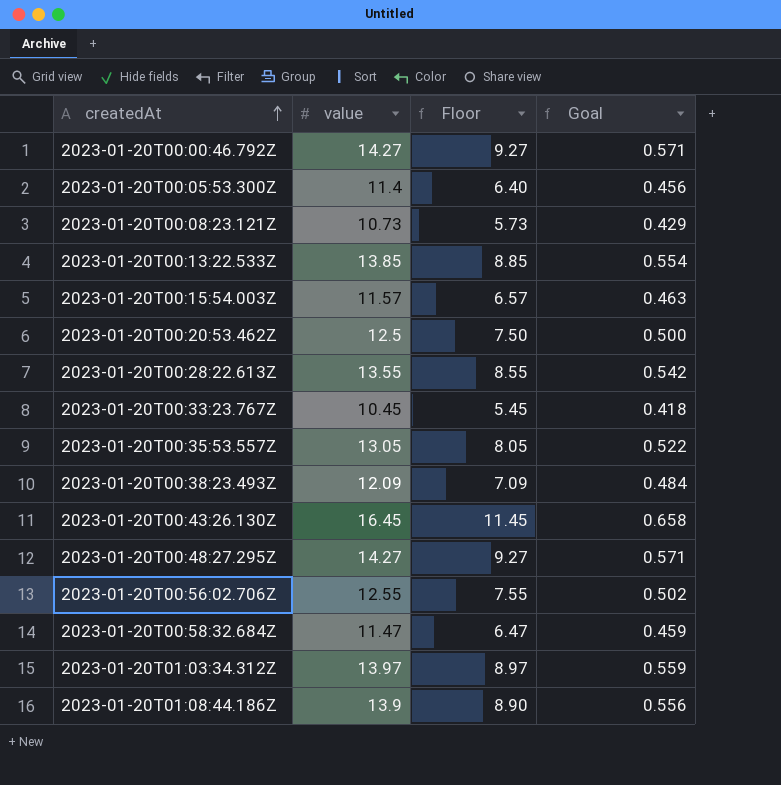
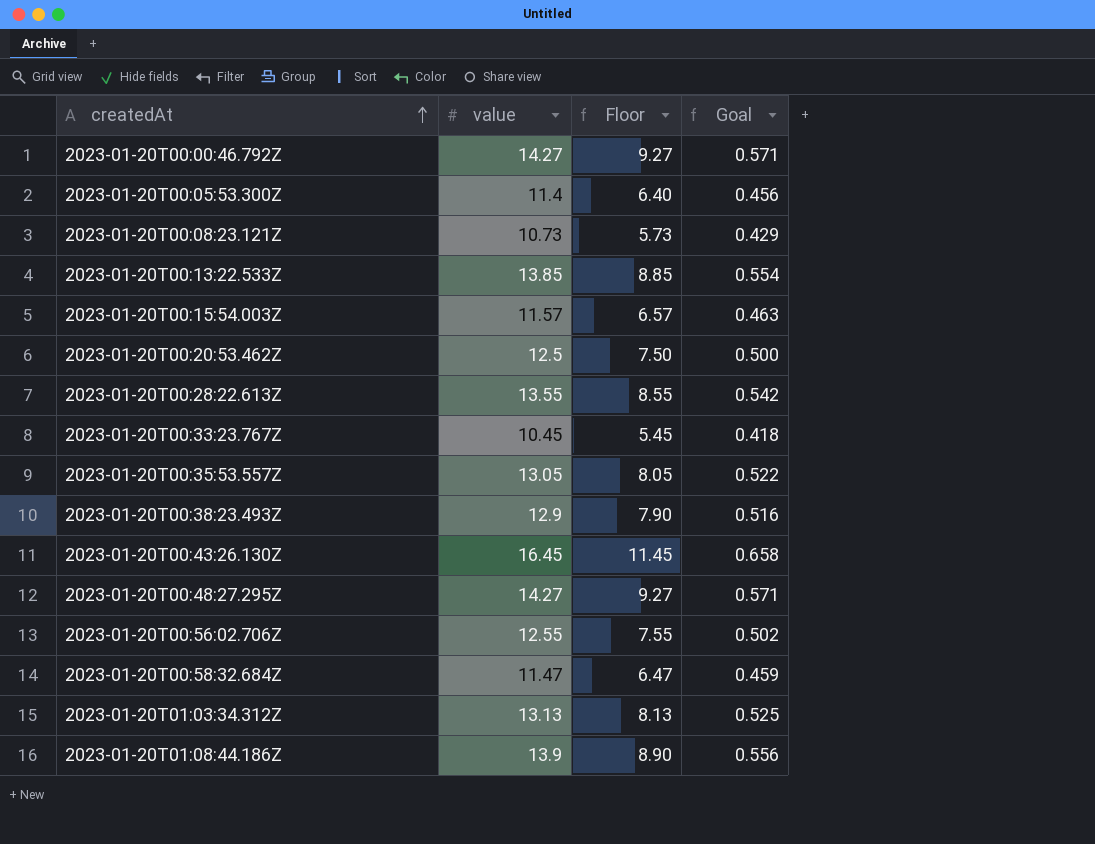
2023-01-20T00:38:23.493Z | value: 12.09 -> 12.9
2023-01-20T00:38:23.493Z | Floor: 7.09 -> 7.90
2023-01-20T00:38:23.493Z | Goal: 0.484 -> 0.516
2023-01-20T01:03:34.312Z | value: 13.97 -> 13.13
2023-01-20T01:03:34.312Z | Floor: 8.97 -> 8.13
2023-01-20T01:03:34.312Z | Goal: 0.559 -> 0.525

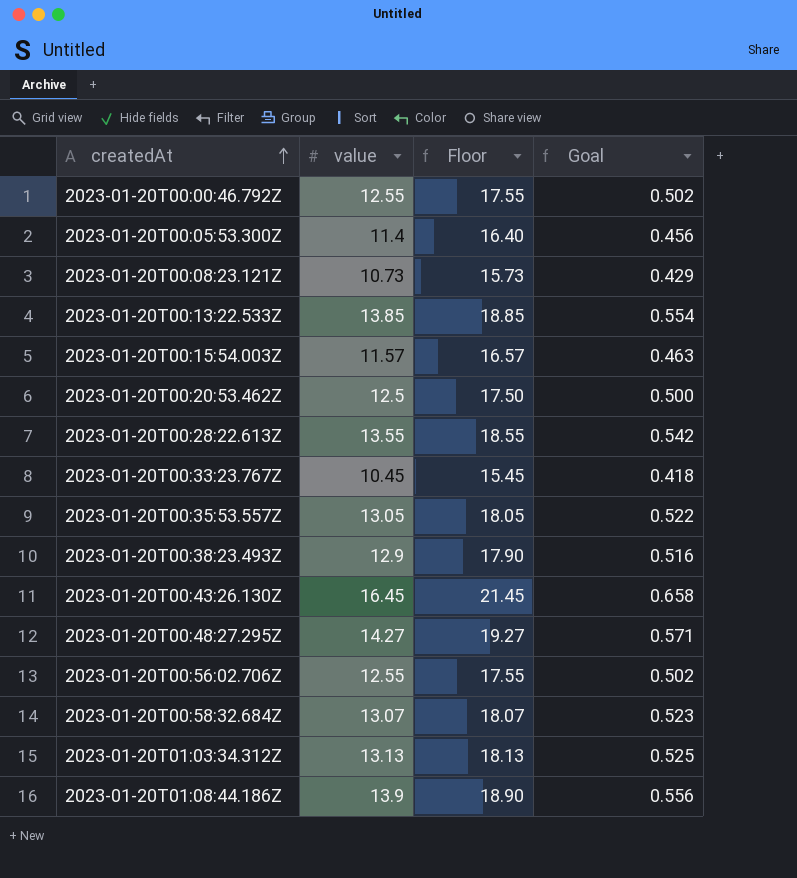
column Floor | formula: [value] - 5 -> [value] + 5
2023-01-20T00:00:46.792Z | value: 14.27 -> 12.55
2023-01-20T00:00:46.792Z | Goal: 0.571 -> 0.502
2023-01-20T00:58:32.684Z | value: 11.47 -> 13.07
2023-01-20T00:58:32.684Z | Goal: 0.459 -> 0.523

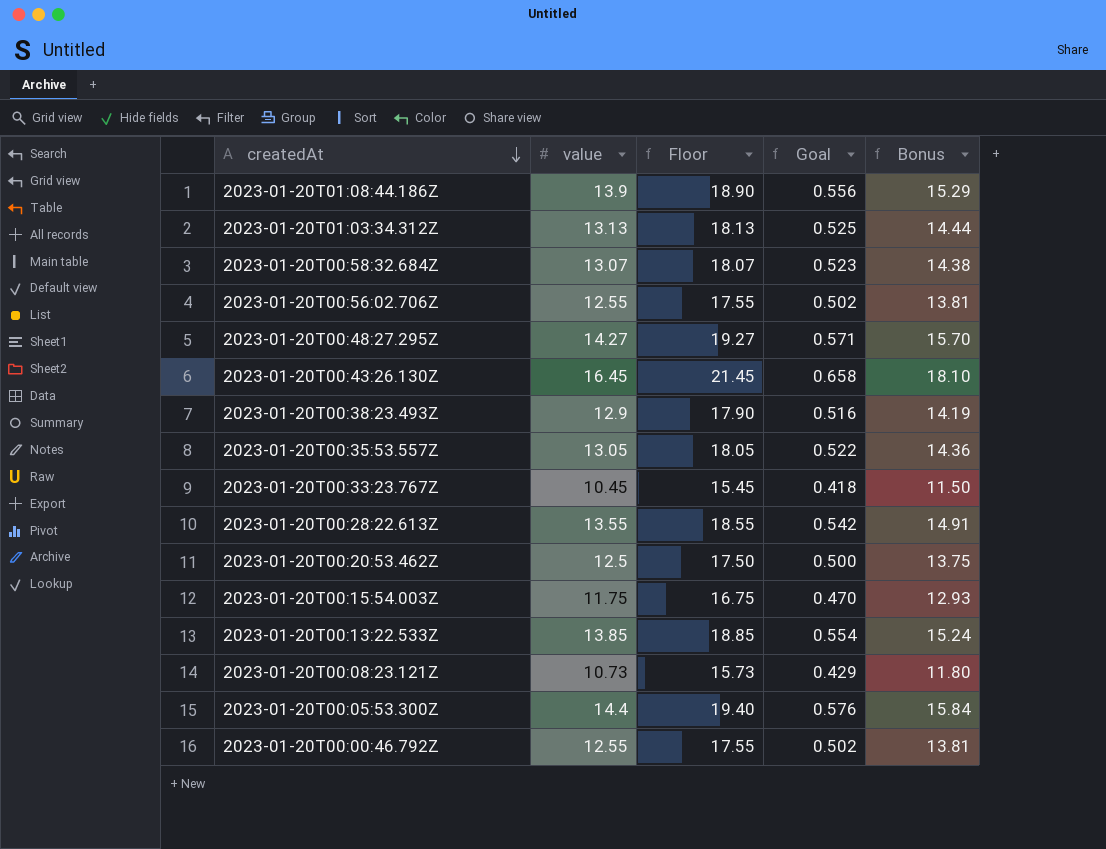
row order: createdAt ascending -> createdAt descending
column Bonus | formula: none -> [value] * 1.1
2023-01-20T00:15:54.003Z | value: 11.57 -> 11.75
2023-01-20T00:15:54.003Z | Floor: 16.57 -> 16.75
2023-01-20T00:15:54.003Z | Goal: 0.463 -> 0.470
2023-01-20T00:05:53.300Z | value: 11.4 -> 14.4
2023-01-20T00:05:53.300Z | Floor: 16.40 -> 19.40
2023-01-20T00:05:53.300Z | Goal: 0.456 -> 0.576

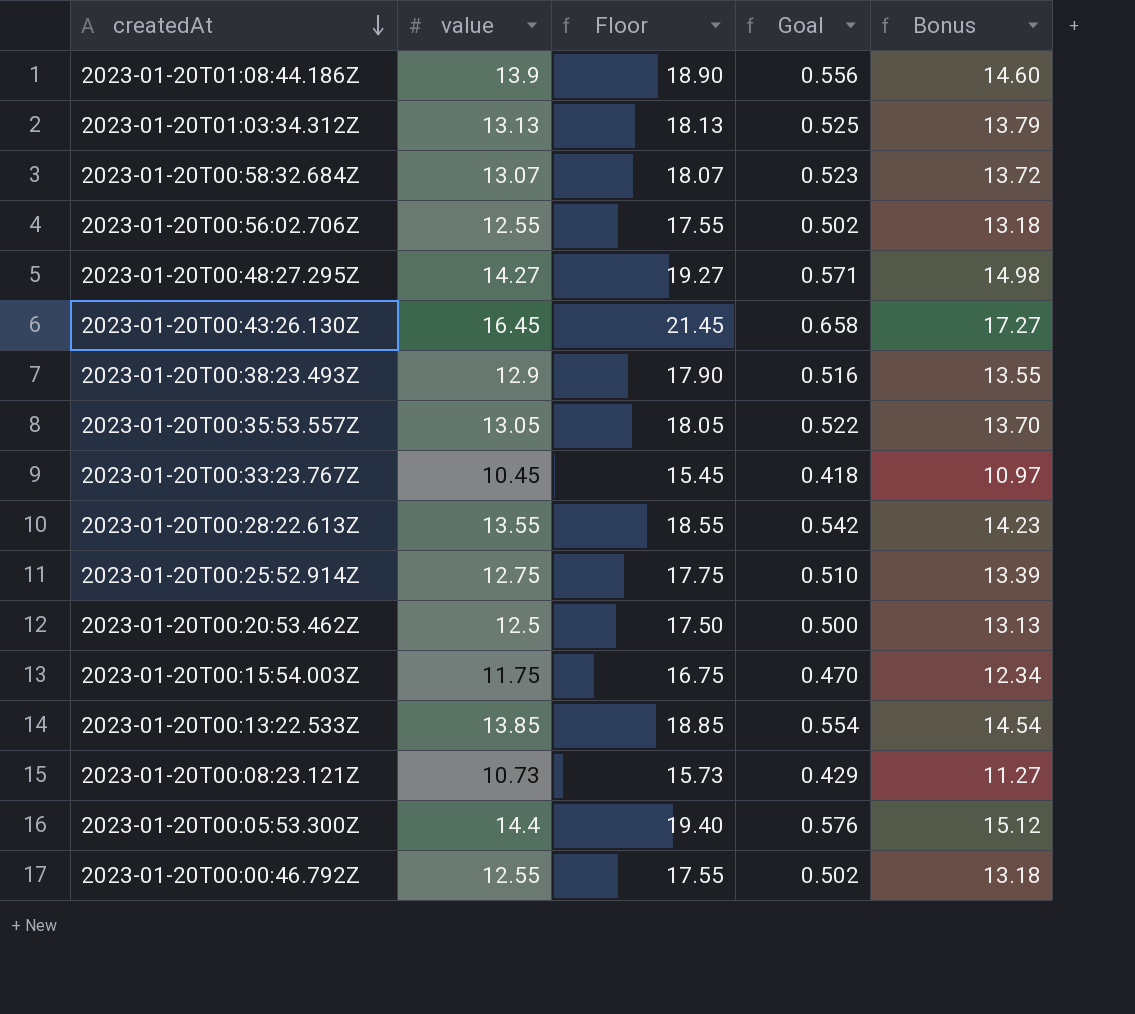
column Bonus | formula: [value] * 1.1 -> [value] * 1.05
row 2023-01-20T00:25:52.914Z: none -> 12.75 | 17.75 | 0.510 | 13.39

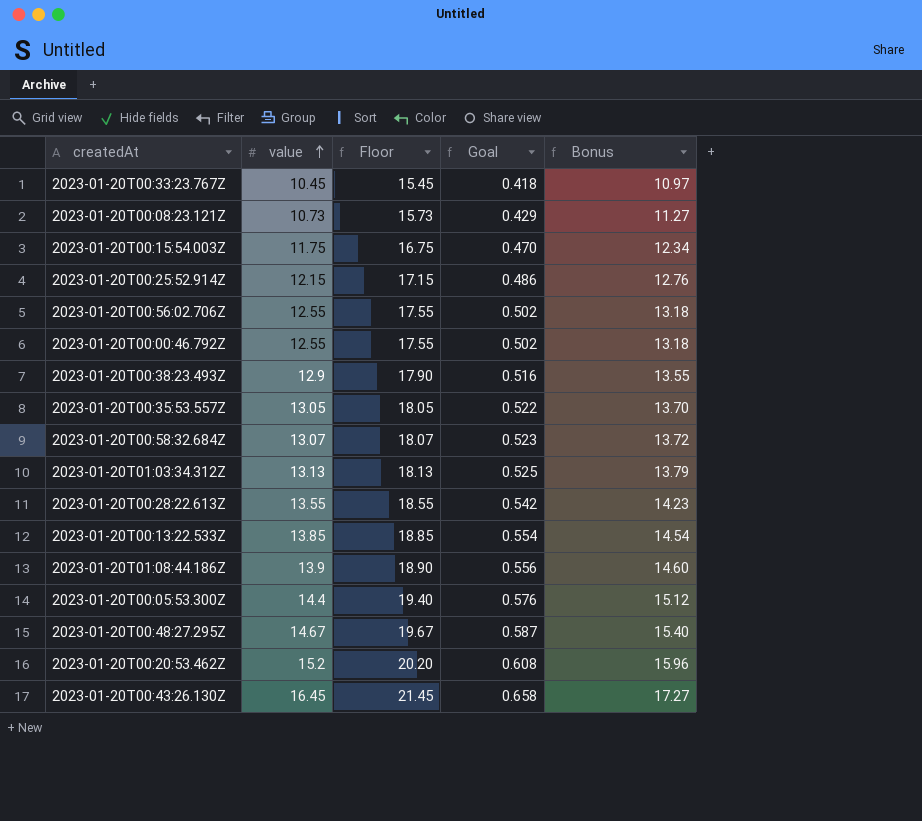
row order: createdAt descending -> value ascending
2023-01-20T00:25:52.914Z | value: 12.75 -> 12.15
2023-01-20T00:25:52.914Z | Floor: 17.75 -> 17.15
2023-01-20T00:25:52.914Z | Goal: 0.510 -> 0.486
2023-01-20T00:25:52.914Z | Bonus: 13.39 -> 12.76
2023-01-20T00:48:27.295Z | value: 14.27 -> 14.67
2023-01-20T00:48:27.295Z | Floor: 19.27 -> 19.67
2023-01-20T00:48:27.295Z | Goal: 0.571 -> 0.587
2023-01-20T00:48:27.295Z | Bonus: 14.98 -> 15.40
2023-01-20T00:20:53.462Z | value: 12.5 -> 15.2
2023-01-20T00:20:53.462Z | Floor: 17.50 -> 20.20
2023-01-20T00:20:53.462Z | Goal: 0.500 -> 0.608
2023-01-20T00:20:53.462Z | Bonus: 13.13 -> 15.96

